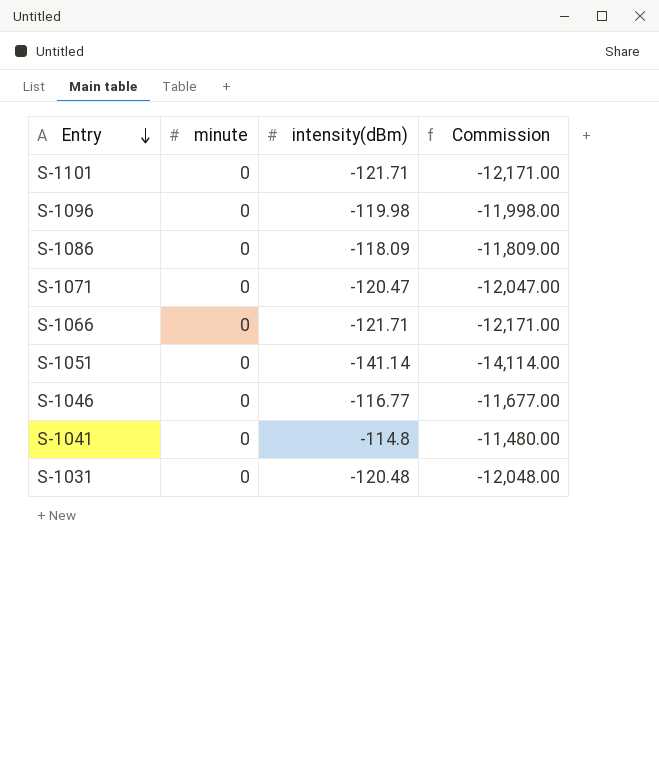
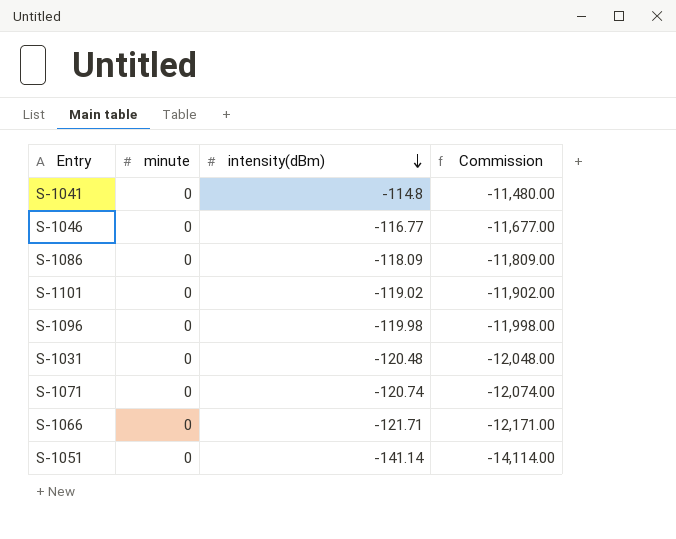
row order: Entry descending -> intensity(dBm) descending
S-1101 | intensity(dBm): -121.71 -> -119.02
S-1101 | Commission: -12,171.00 -> -11,902.00
S-1071 | intensity(dBm): -120.47 -> -120.74
S-1071 | Commission: -12,047.00 -> -12,074.00

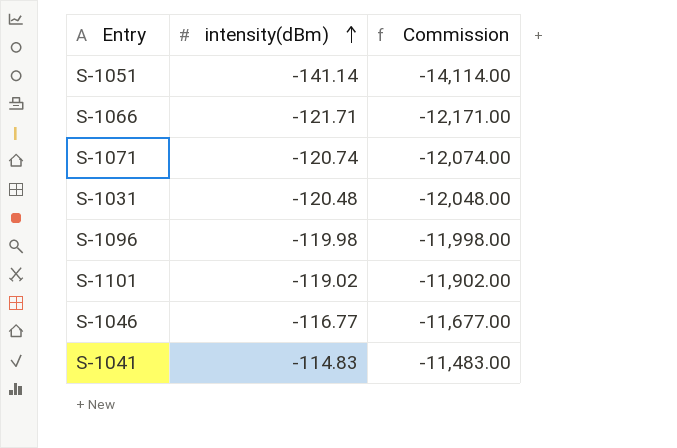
row order: intensity(dBm) descending -> intensity(dBm) ascending
column minute | position: 2 -> none
row S-1086: 0 | -118.09 | -11,809.00 -> none
S-1041 | intensity(dBm): -114.8 -> -114.83
S-1041 | Commission: -11,480.00 -> -11,483.00

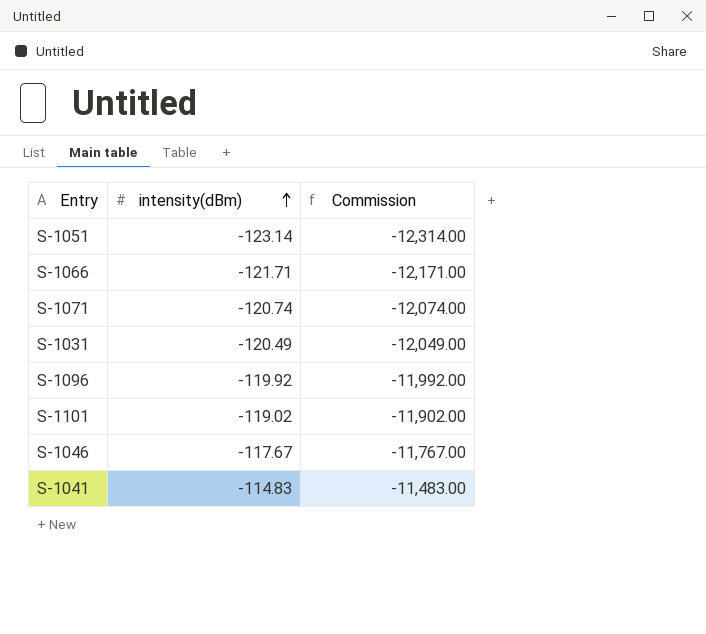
S-1051 | intensity(dBm): -141.14 -> -123.14
S-1051 | Commission: -14,114.00 -> -12,314.00
S-1031 | intensity(dBm): -120.48 -> -120.49
S-1031 | Commission: -12,048.00 -> -12,049.00
S-1096 | intensity(dBm): -119.98 -> -119.92
S-1096 | Commission: -11,998.00 -> -11,992.00
S-1046 | intensity(dBm): -116.77 -> -117.67
S-1046 | Commission: -11,677.00 -> -11,767.00

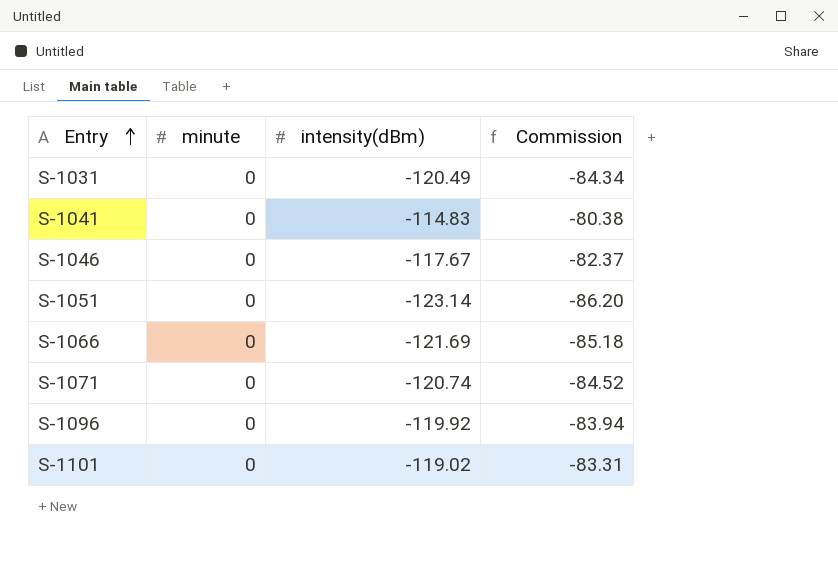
row order: intensity(dBm) ascending -> Entry ascending
column minute | position: none -> 2
column Commission | formula: [intensity(dBm)] * 100 -> [intensity(dBm)] * 0.7
S-1066 | intensity(dBm): -121.71 -> -121.69

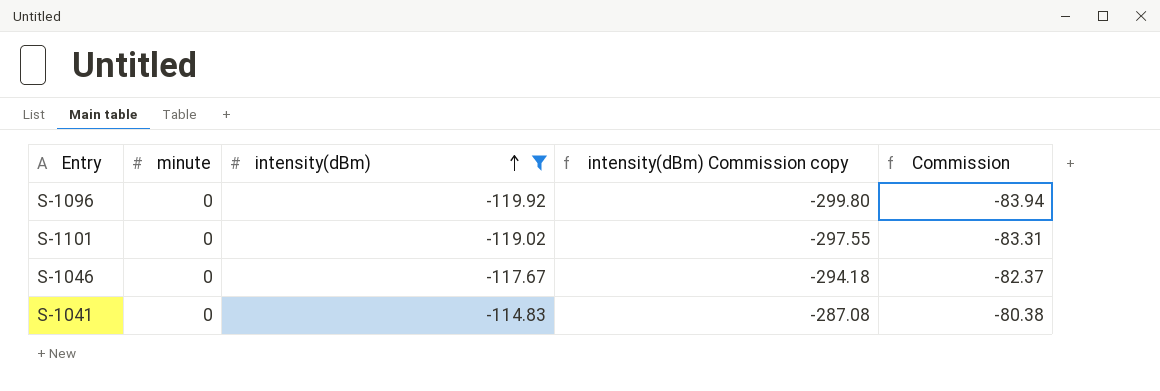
filter: none -> intensity(dBm) >= -119.92
row order: Entry ascending -> intensity(dBm) ascending
column intensity(dBm) Commission copy | formula: none -> [intensity(dBm)] * 2.5

